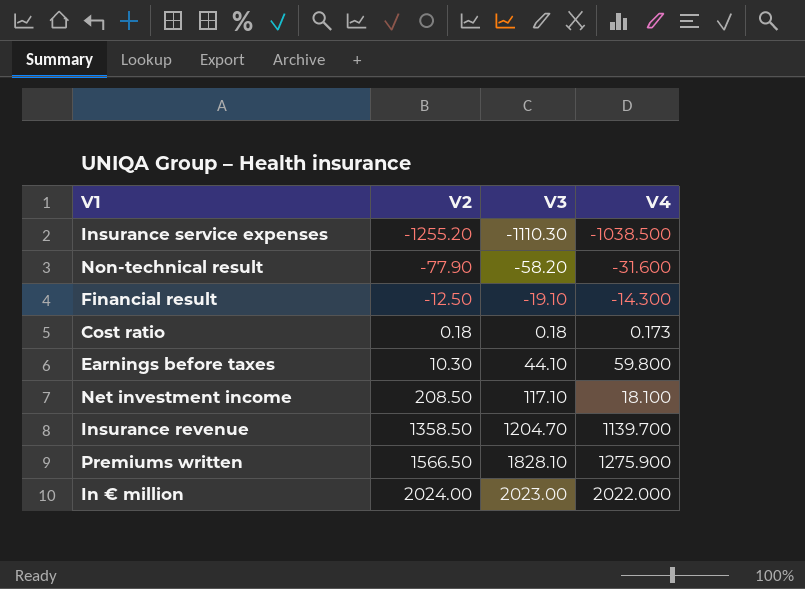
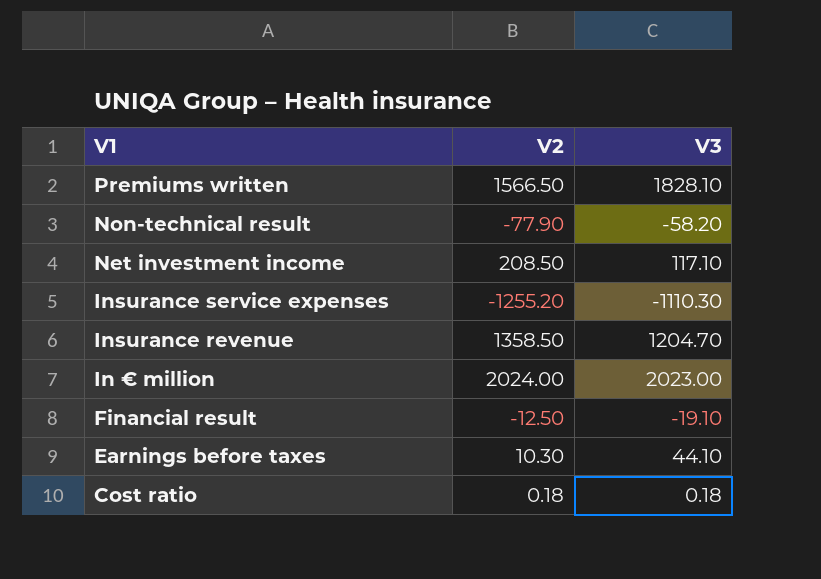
row order: V2 ascending -> V1 descending
column V4 | position: 4 -> none

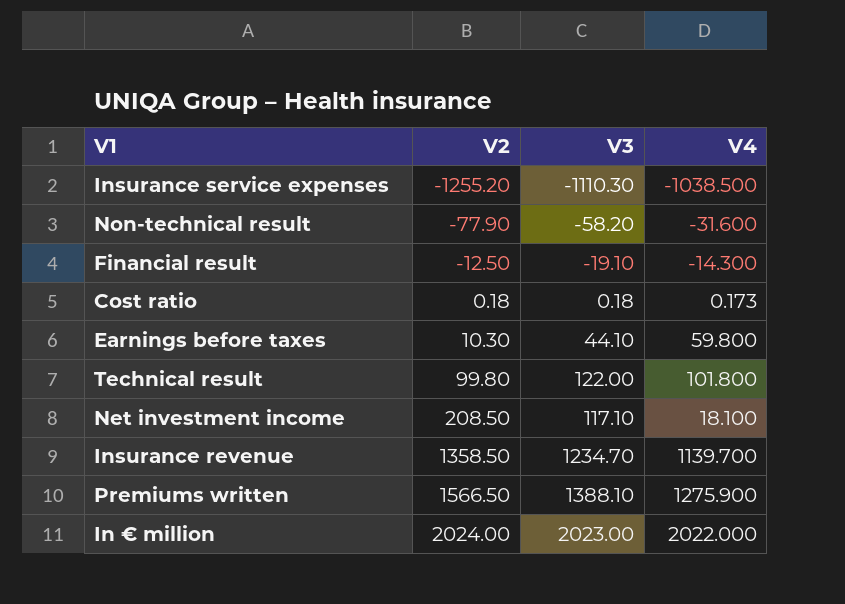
row order: V1 descending -> V2 ascending
column V4 | position: none -> 4
row Technical result: none -> 99.80 | 122.00 | 101.800
Insurance revenue | V3: 1204.70 -> 1234.70
Premiums written | V3: 1828.10 -> 1388.10

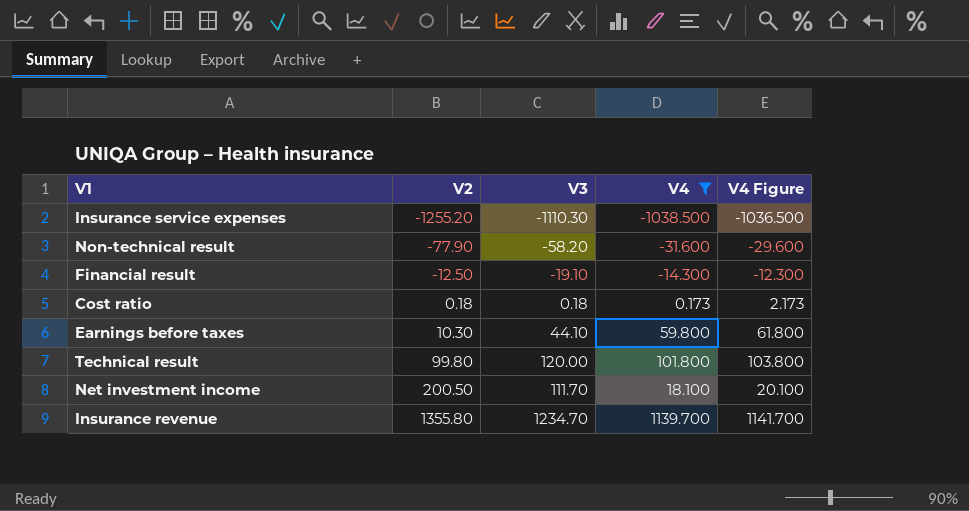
filter: none -> V4 <= 1139.700
column V4 Figure | formula: none -> [V4] + 2
Technical result | V3: 122.00 -> 120.00
Net investment income | V2: 208.50 -> 200.50
Net investment income | V3: 117.10 -> 111.70
Insurance revenue | V2: 1358.50 -> 1355.80

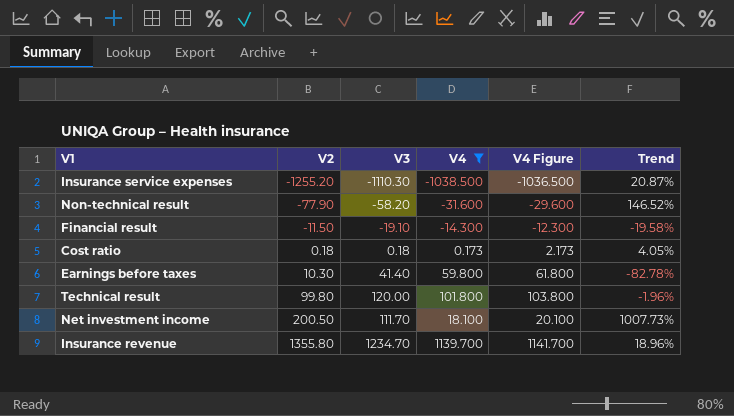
column Trend | formula: none -> ([V2] - [V4]) / [V4]
Financial result | V2: -12.50 -> -11.50
Earnings before taxes | V3: 44.10 -> 41.40

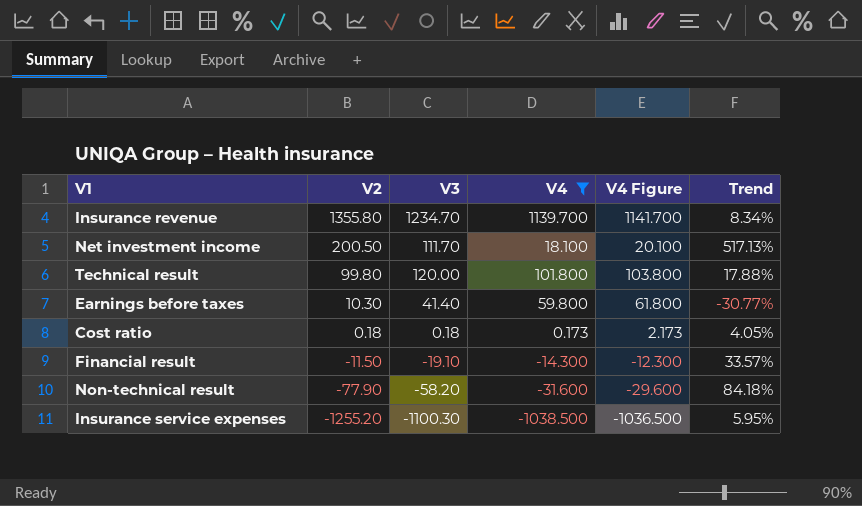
row order: V2 ascending -> V2 descending
column Trend | formula: ([V2] - [V4]) / [V4] -> ([V3] - [V4]) / [V4]
Insurance service expenses | V3: -1110.30 -> -1100.30

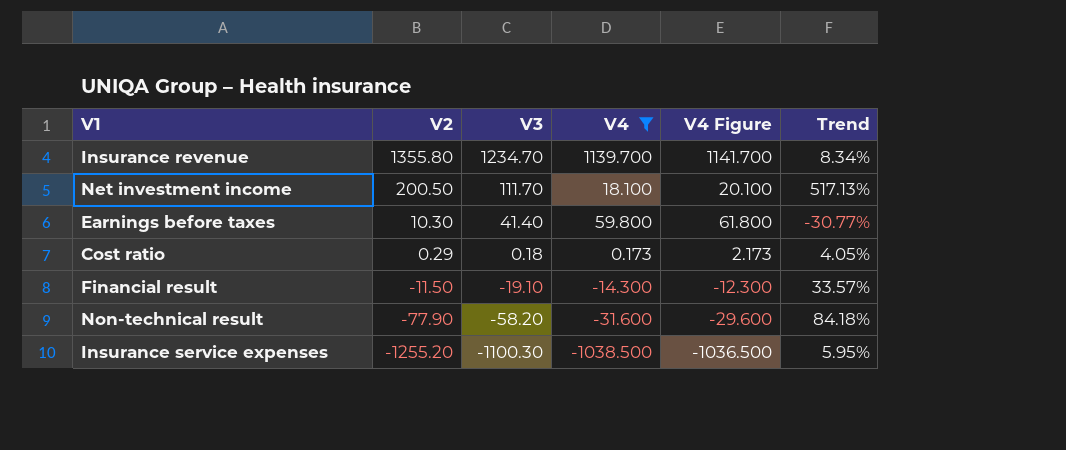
row Technical result: 99.80 | 120.00 | 101.800 | 103.800 | 17.88% -> none
Cost ratio | V2: 0.18 -> 0.29

